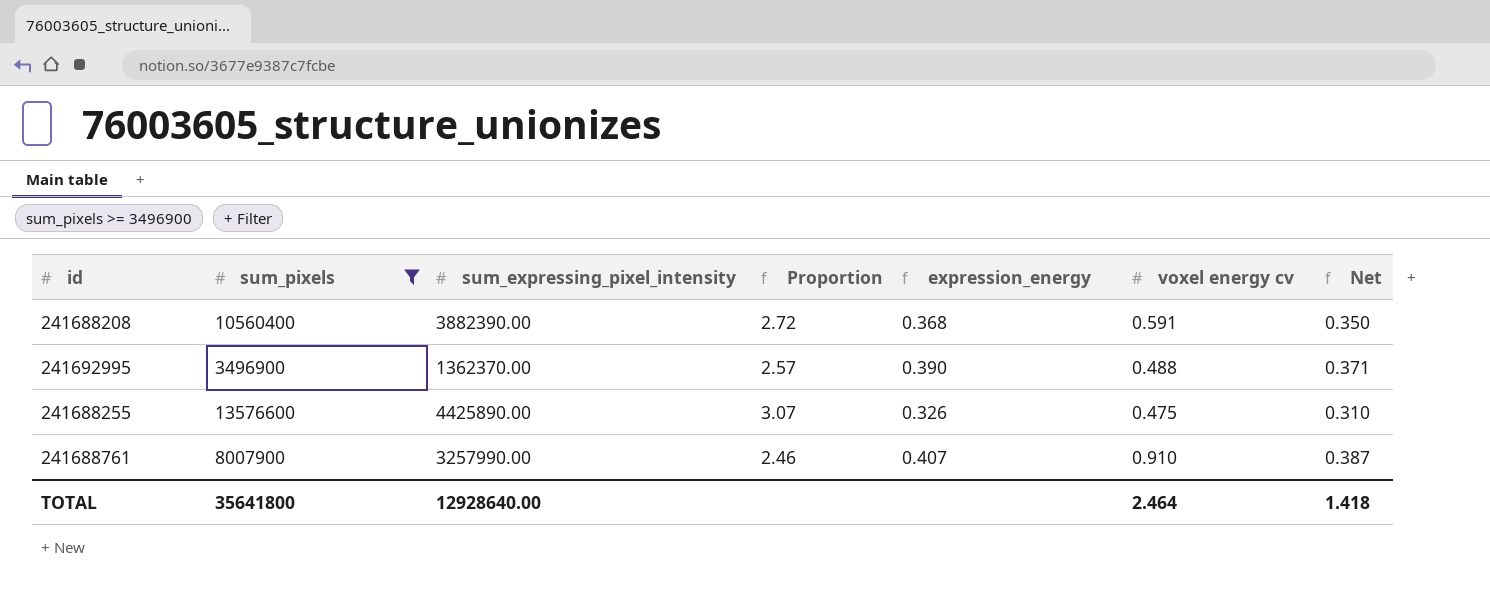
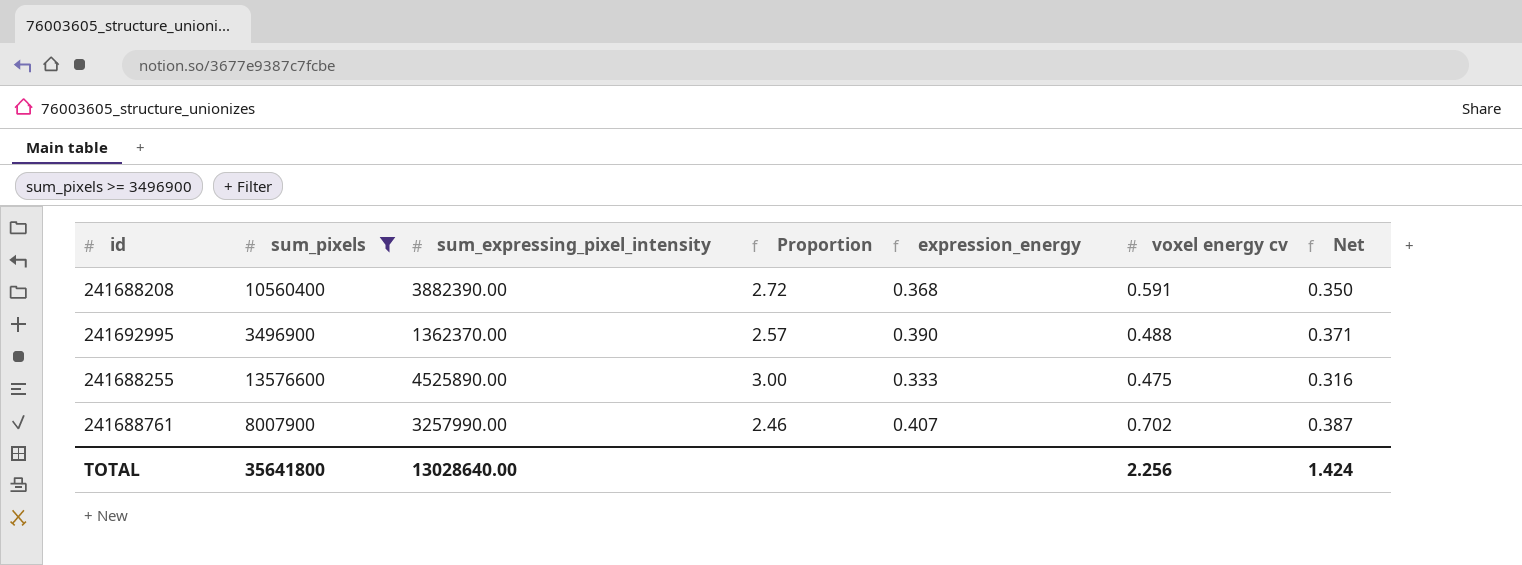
241688255 | sum_expressing_pixel_intensity: 4425890.00 -> 4525890.00
241688255 | Proportion: 3.07 -> 3.00
241688255 | expression_energy: 0.326 -> 0.333
241688255 | Net: 0.310 -> 0.316
241688761 | voxel energy cv: 0.910 -> 0.702
TOTAL | sum_expressing_pixel_intensity: 12928640.00 -> 13028640.00
TOTAL | voxel energy cv: 2.464 -> 2.256
TOTAL | Net: 1.418 -> 1.424

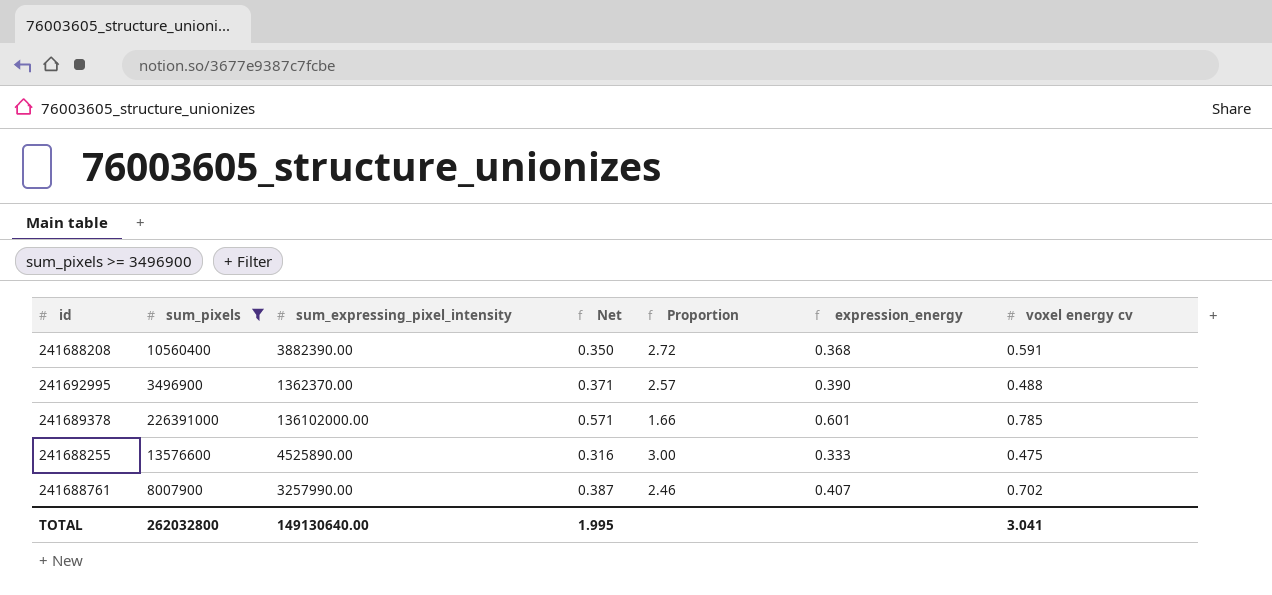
column Net | position: 7 -> 4
row 241689378: none -> 226391000 | 136102000.00 | 0.571 | 1.66 | 0.601 | 0.785
TOTAL | sum_pixels: 35641800 -> 262032800
TOTAL | sum_expressing_pixel_intensity: 13028640.00 -> 149130640.00
TOTAL | Net: 1.424 -> 1.995
TOTAL | voxel energy cv: 2.256 -> 3.041

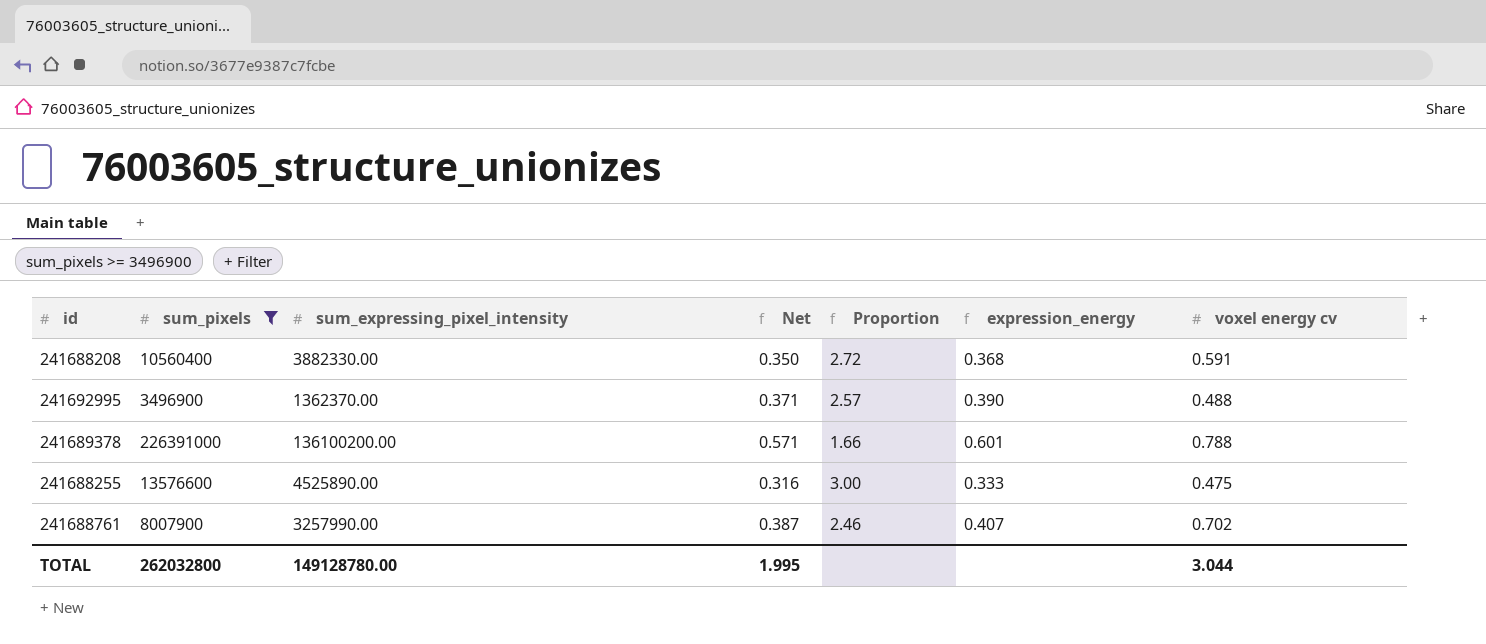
241688208 | sum_expressing_pixel_intensity: 3882390.00 -> 3882330.00
241689378 | sum_expressing_pixel_intensity: 136102000.00 -> 136100200.00
241689378 | voxel energy cv: 0.785 -> 0.788
TOTAL | sum_expressing_pixel_intensity: 149130640.00 -> 149128780.00
TOTAL | voxel energy cv: 3.041 -> 3.044

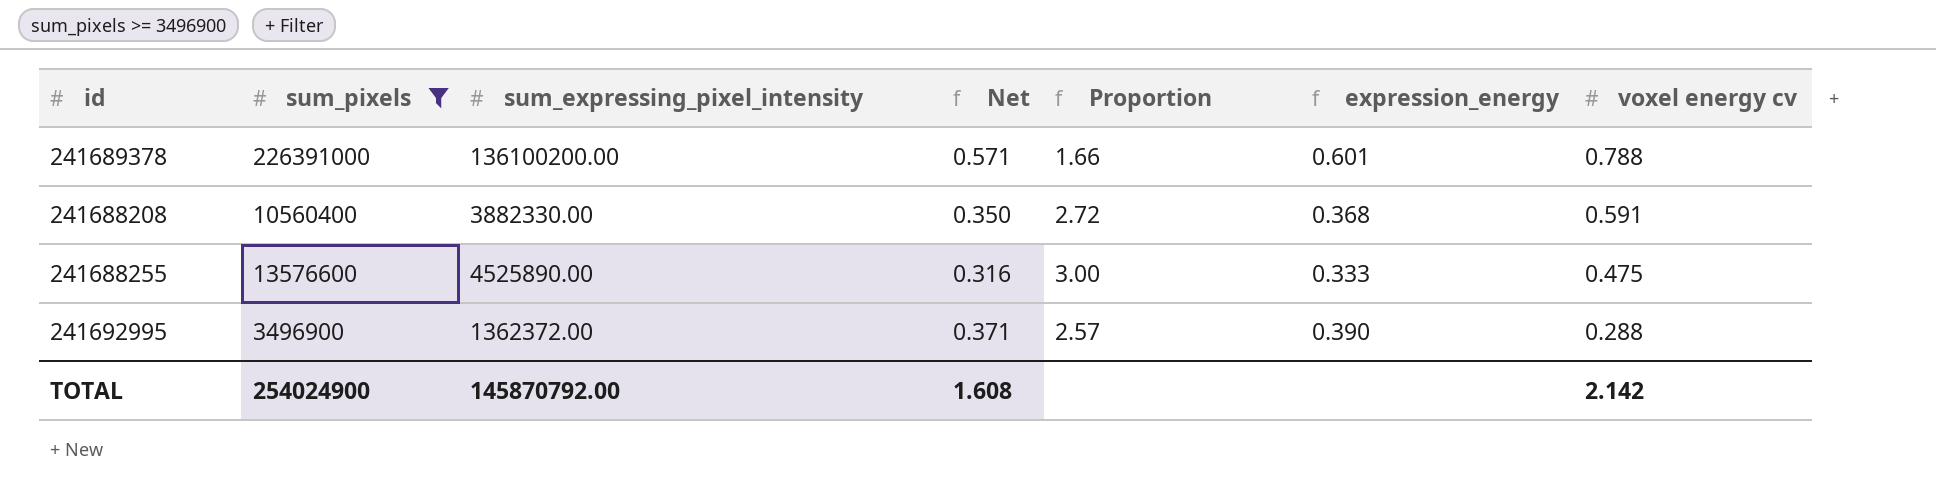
row order: none -> voxel energy cv descending
row 241688761: 8007900 | 3257990.00 | 0.387 | 2.46 | 0.407 | 0.702 -> none
241692995 | sum_expressing_pixel_intensity: 1362370.00 -> 1362372.00
241692995 | voxel energy cv: 0.488 -> 0.288
TOTAL | sum_pixels: 262032800 -> 254024900
TOTAL | sum_expressing_pixel_intensity: 149128780.00 -> 145870792.00
TOTAL | Net: 1.995 -> 1.608
TOTAL | voxel energy cv: 3.044 -> 2.142

